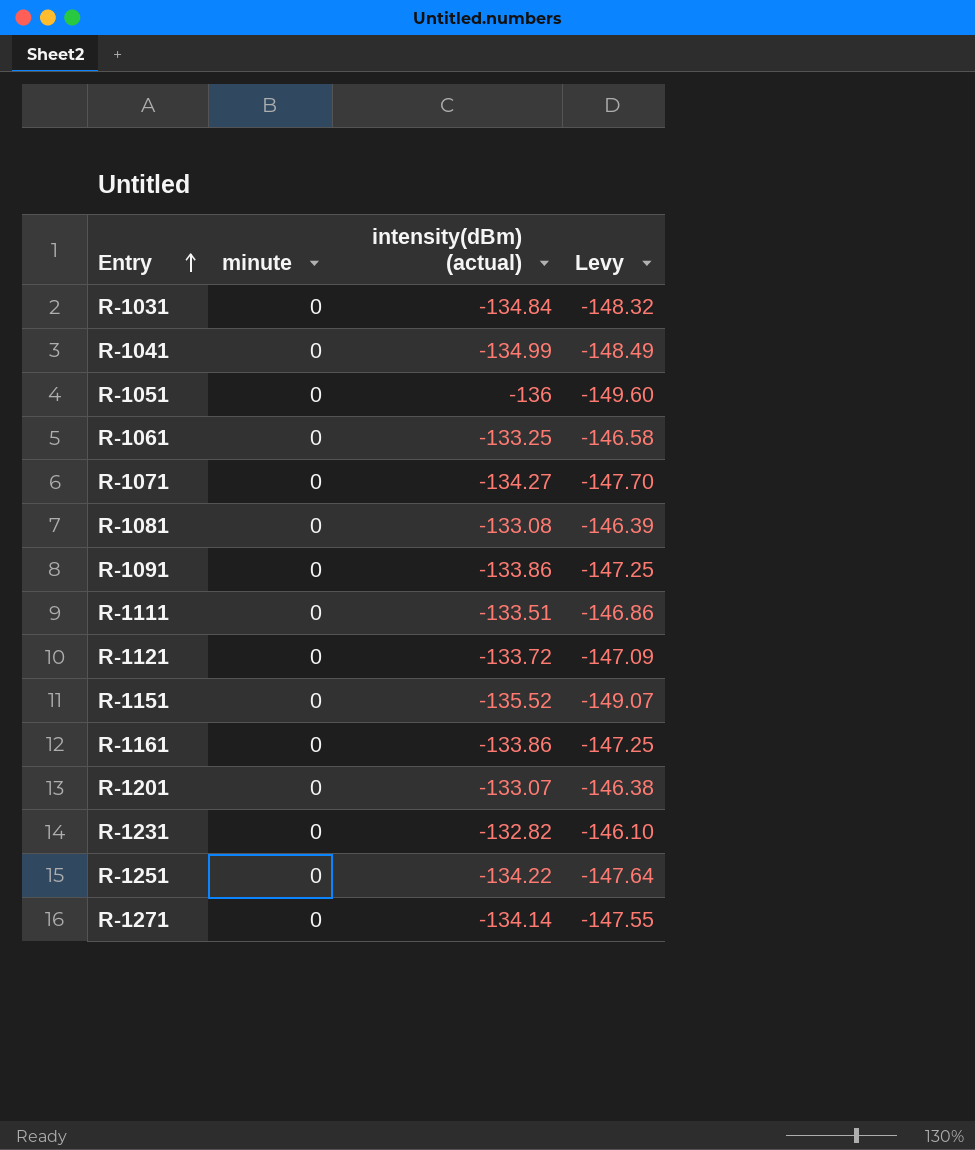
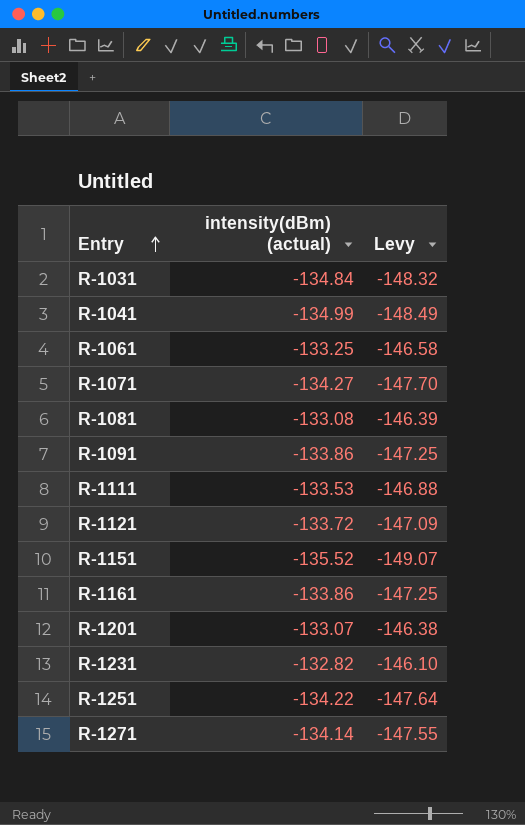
column minute | position: 2 -> none
row R-1051: 0 | -136 | -149.60 -> none
R-1111 | intensity(dBm) (actual): -133.51 -> -133.53
R-1111 | Levy: -146.86 -> -146.88

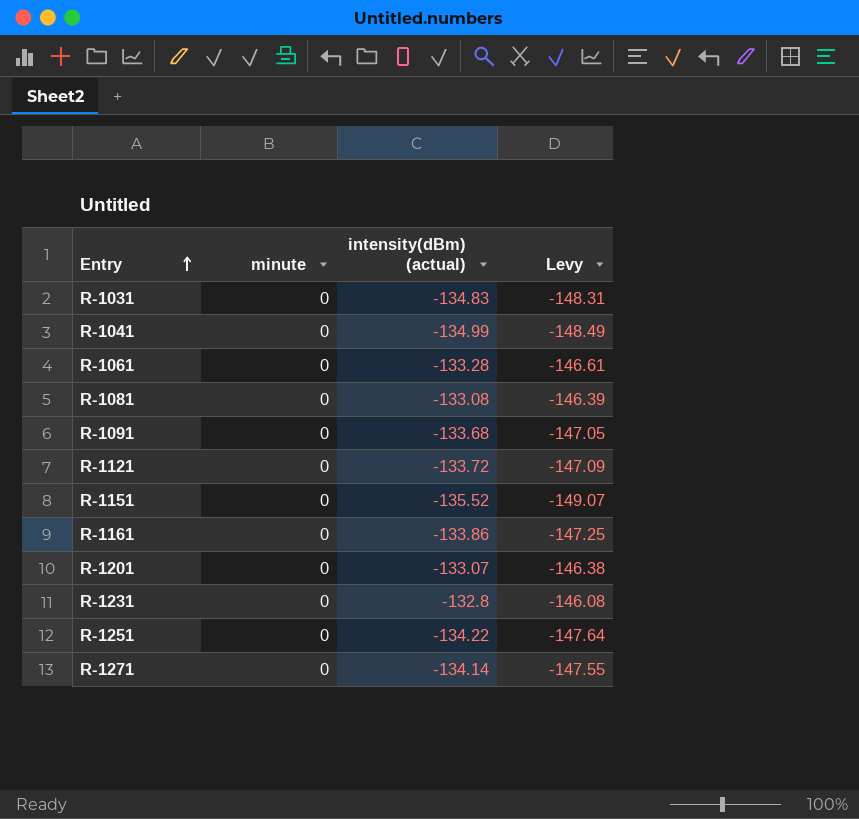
column minute | position: none -> 2
row R-1071: -134.27 | -147.70 -> none
row R-1111: -133.53 | -146.88 -> none
R-1031 | intensity(dBm) (actual): -134.84 -> -134.83
R-1031 | Levy: -148.32 -> -148.31
R-1061 | intensity(dBm) (actual): -133.25 -> -133.28
R-1061 | Levy: -146.58 -> -146.61
R-1091 | intensity(dBm) (actual): -133.86 -> -133.68
R-1091 | Levy: -147.25 -> -147.05
R-1231 | intensity(dBm) (actual): -132.82 -> -132.8
R-1231 | Levy: -146.10 -> -146.08

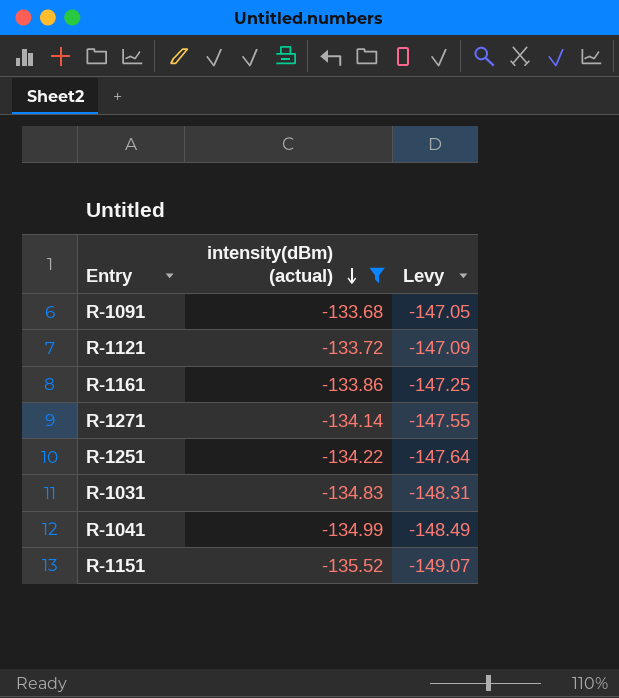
filter: none -> intensity(dBm) (actual) <= -133.68
row order: Entry ascending -> intensity(dBm) (actual) descending
column minute | position: 2 -> none

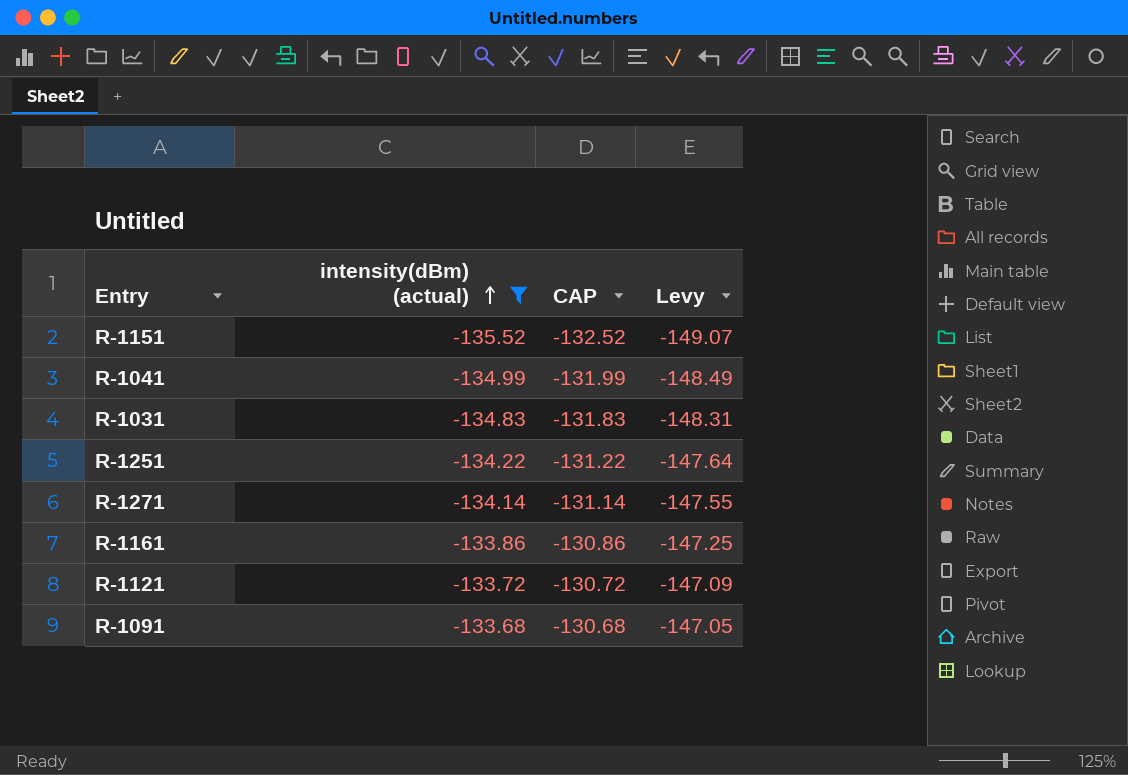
row order: intensity(dBm) (actual) descending -> intensity(dBm) (actual) ascending
column CAP | formula: none -> [intensity(dBm) (actual)] + 3

